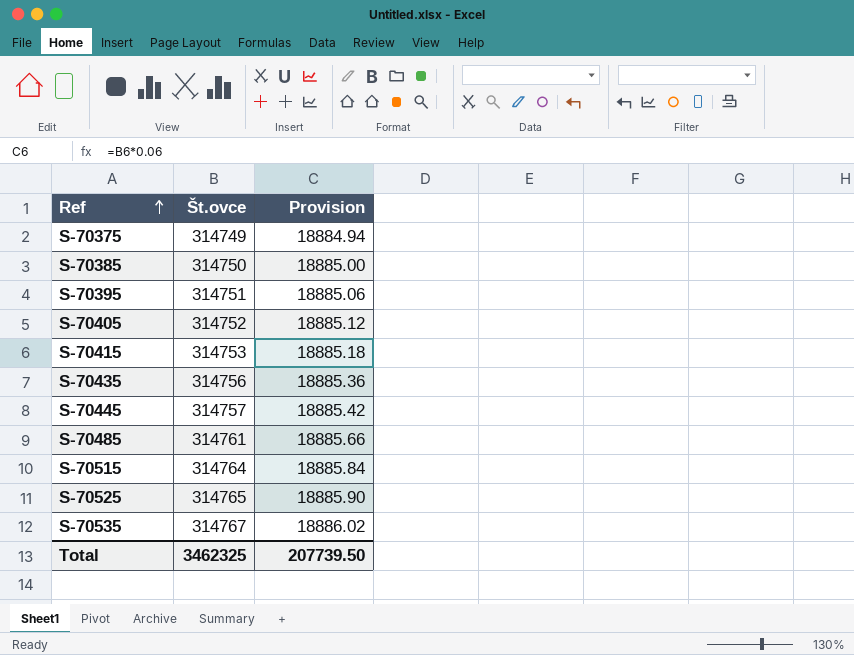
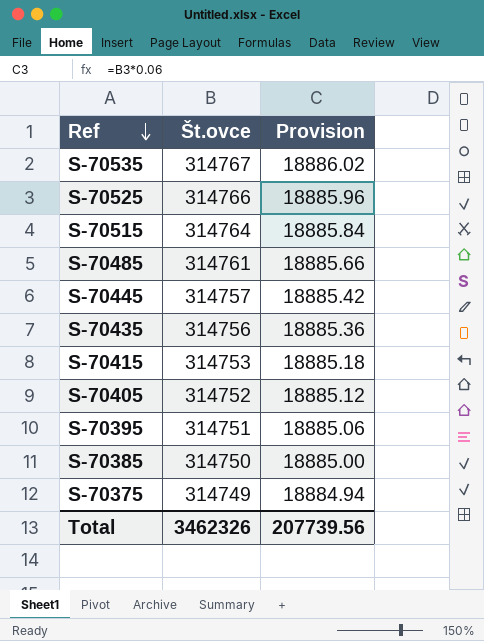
row order: Ref ascending -> Ref descending
S-70525 | Št.ovce: 314765 -> 314766
S-70525 | Provision: 18885.90 -> 18885.96
Total | Št.ovce: 3462325 -> 3462326
Total | Provision: 207739.50 -> 207739.56

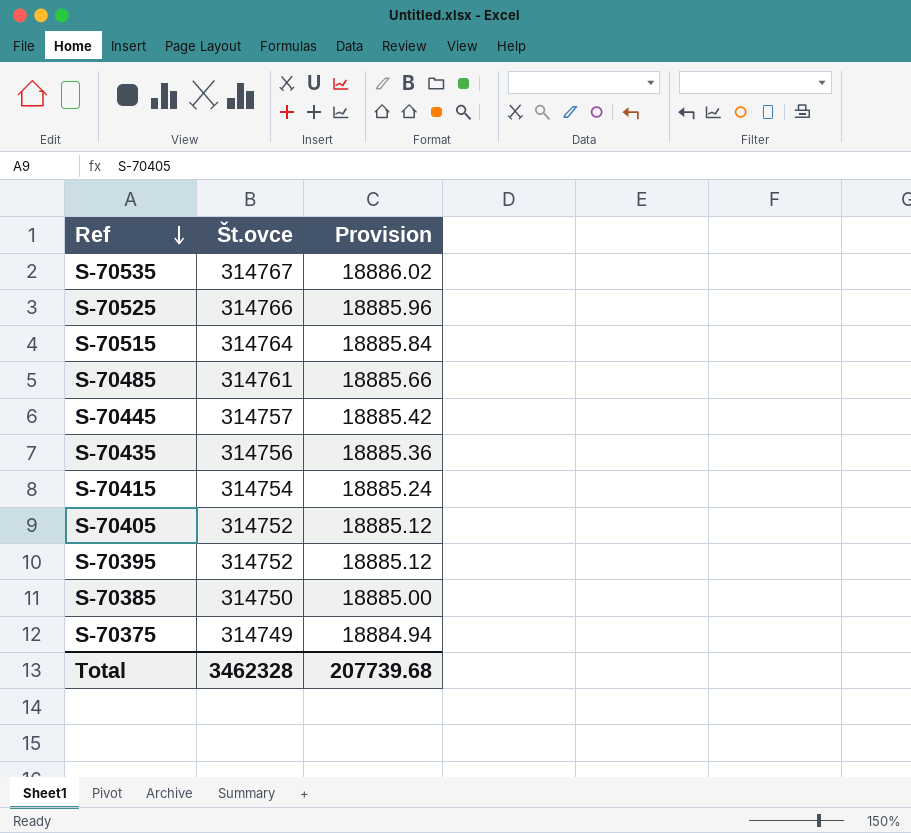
S-70415 | Št.ovce: 314753 -> 314754
S-70415 | Provision: 18885.18 -> 18885.24
S-70395 | Št.ovce: 314751 -> 314752
S-70395 | Provision: 18885.06 -> 18885.12
Total | Št.ovce: 3462326 -> 3462328
Total | Provision: 207739.56 -> 207739.68

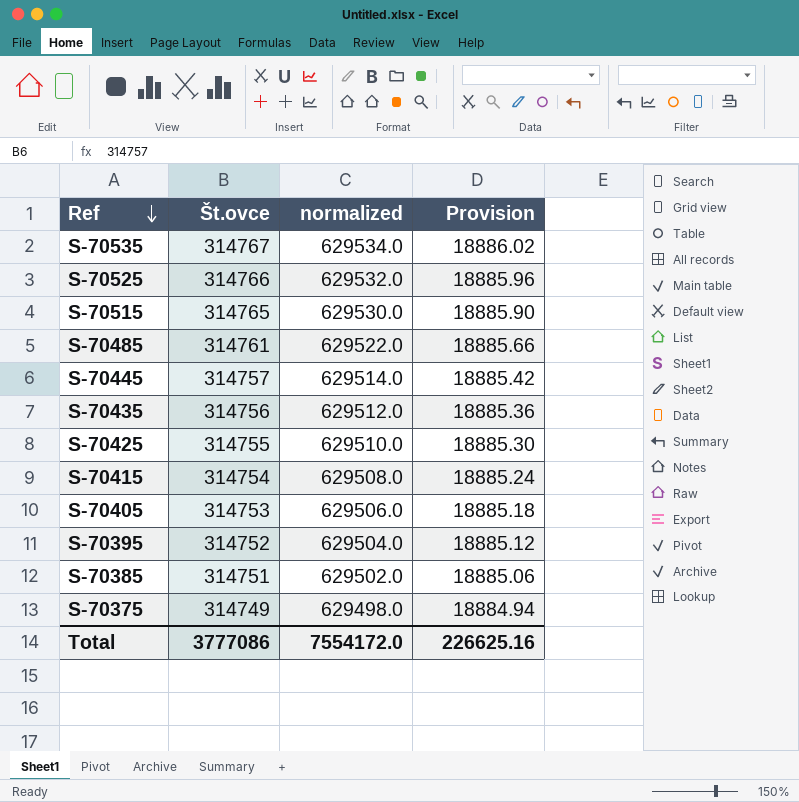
column normalized | formula: none -> [Št.ovce] * 2
S-70515 | Št.ovce: 314764 -> 314765
S-70515 | Provision: 18885.84 -> 18885.90
row S-70425: none -> 314755 | 629510.0 | 18885.30
S-70405 | Št.ovce: 314752 -> 314753
S-70405 | Provision: 18885.12 -> 18885.18
S-70385 | Št.ovce: 314750 -> 314751
S-70385 | Provision: 18885.00 -> 18885.06
Total | Št.ovce: 3462328 -> 3777086
Total | Provision: 207739.68 -> 226625.16

